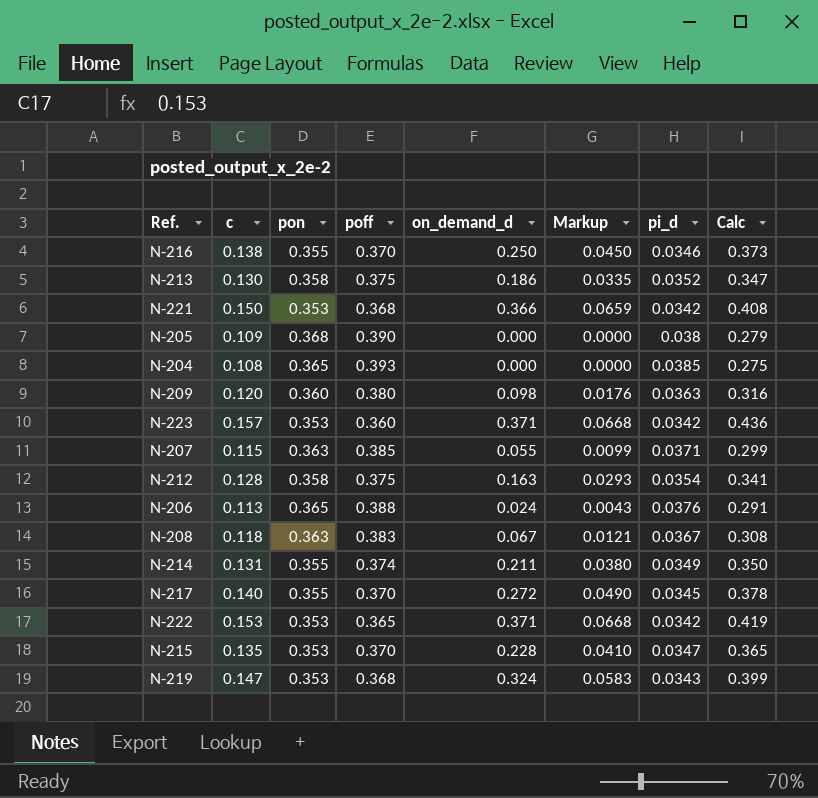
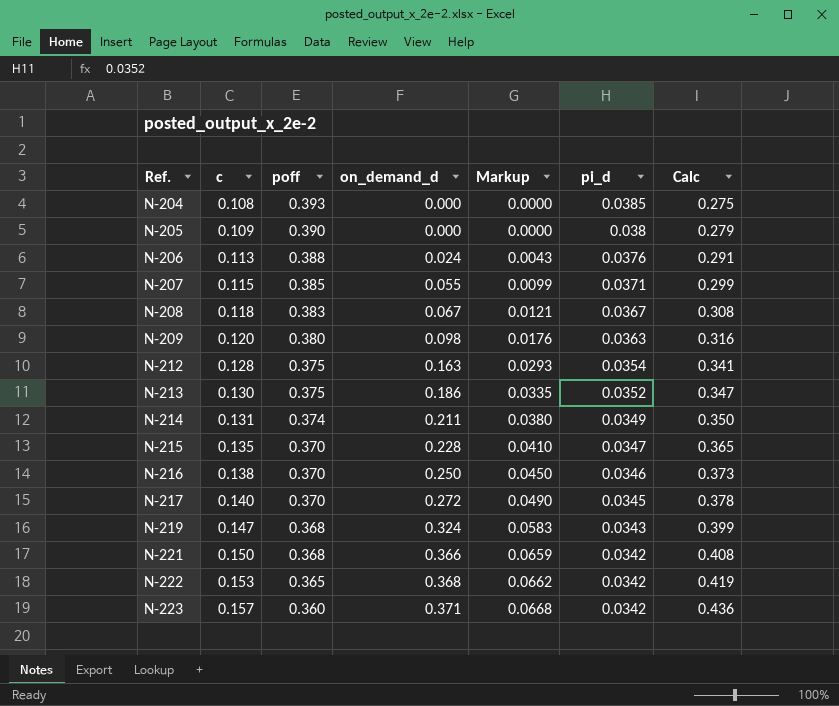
row order: none -> Ref. ascending
column pon | position: 3 -> none
N-222 | on_demand_d: 0.371 -> 0.368
N-222 | Markup: 0.0668 -> 0.0662

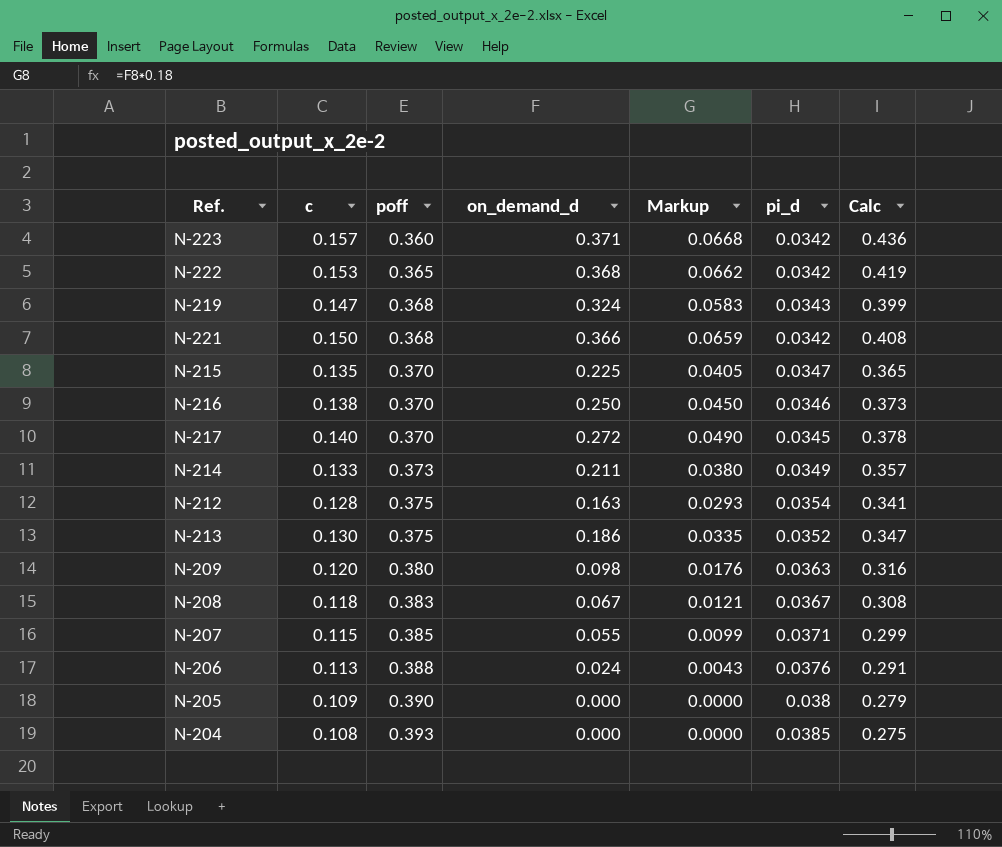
row order: Ref. ascending -> poff ascending
N-215 | on_demand_d: 0.228 -> 0.225
N-215 | Markup: 0.0410 -> 0.0405
N-214 | c: 0.131 -> 0.133
N-214 | poff: 0.374 -> 0.373
N-214 | Calc: 0.350 -> 0.357

